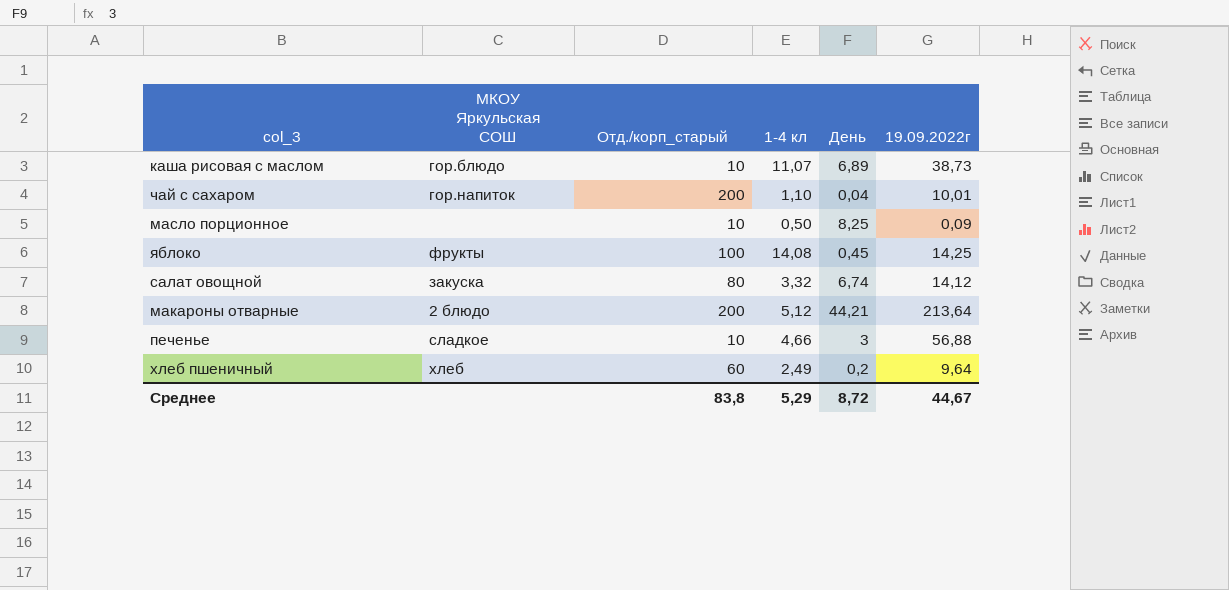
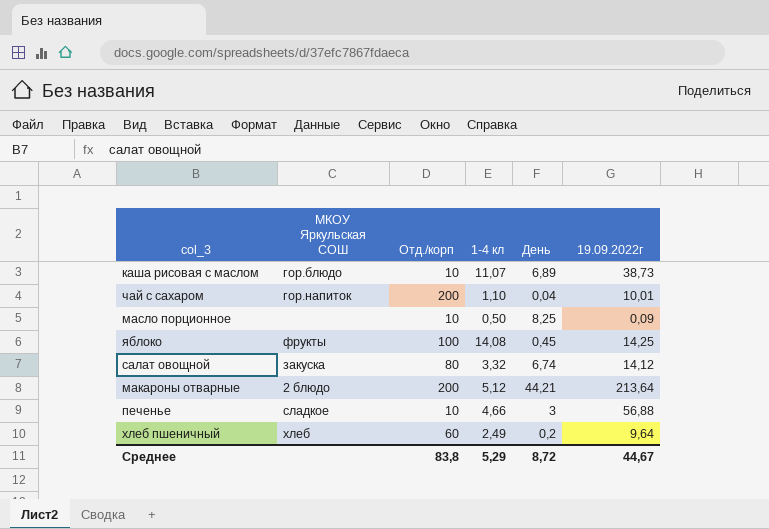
column name: Отд./корп_старый -> Отд./корп

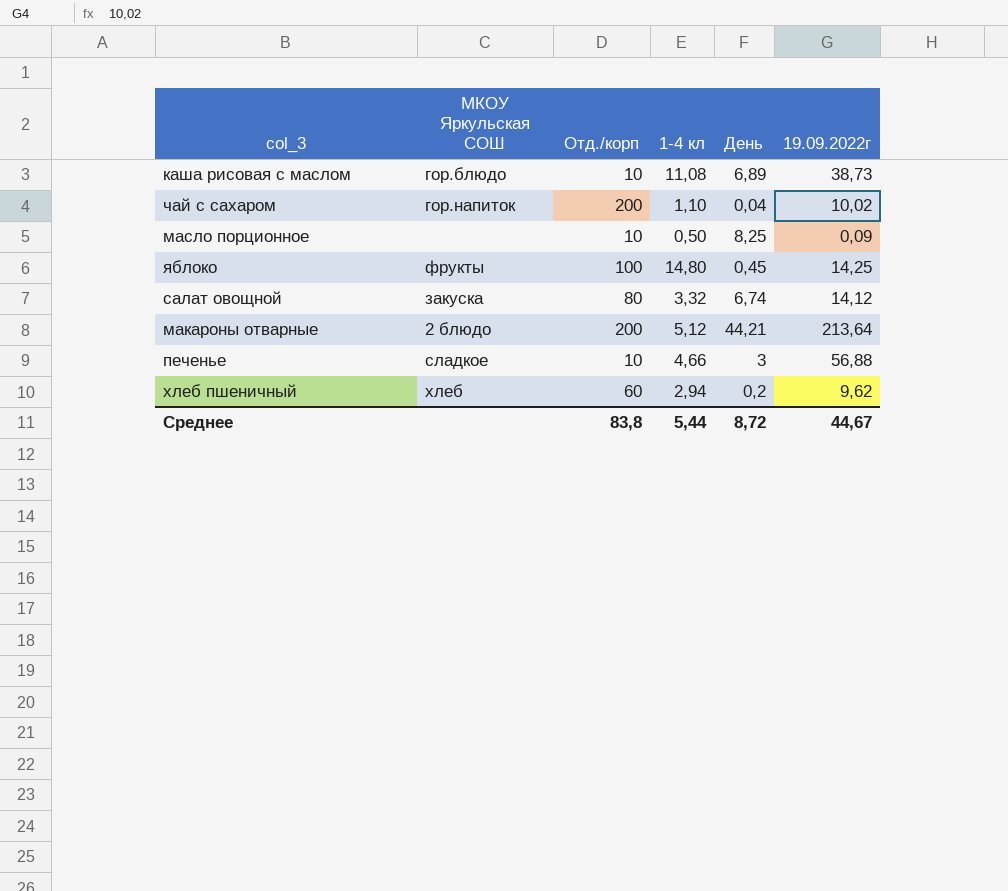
каша рисовая с маслом | 1-4 кл: 11,07 -> 11,08
чай с сахаром | 19.09.2022г: 10,01 -> 10,02
яблоко | 1-4 кл: 14,08 -> 14,80
хлеб пшеничный | 1-4 кл: 2,49 -> 2,94
хлеб пшеничный | 19.09.2022г: 9,64 -> 9,62
Среднее | 1-4 кл: 5,29 -> 5,44

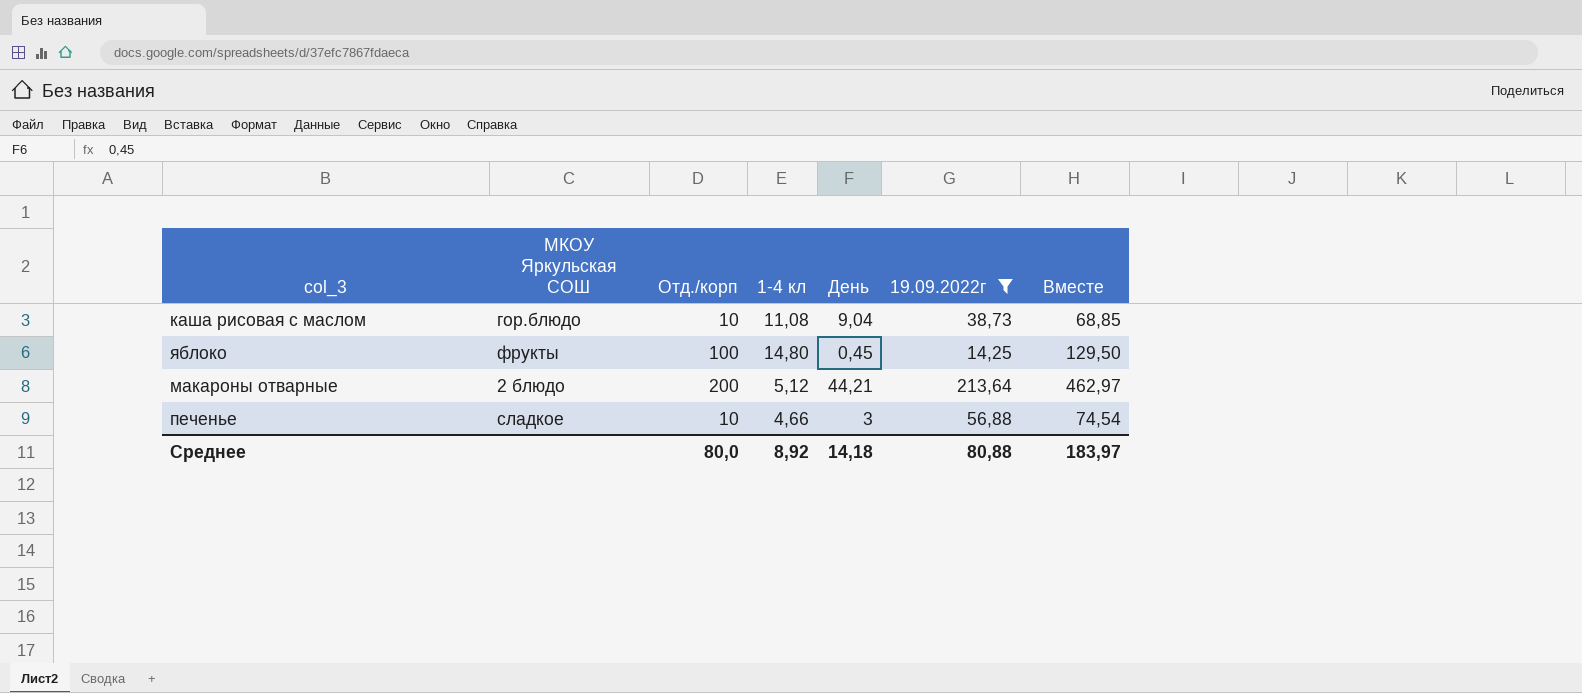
filter: none -> 19.09.2022г >= 14,25
column Вместе | formula: none -> [Отд./корп] + [1-4 кл] + [День] + [19.09.2022г]
каша рисовая с маслом | День: 6,89 -> 9,04
Среднее | Отд./корп: 83,8 -> 80,0
Среднее | 1-4 кл: 5,44 -> 8,92
Среднее | День: 8,72 -> 14,18
Среднее | 19.09.2022г: 44,67 -> 80,88

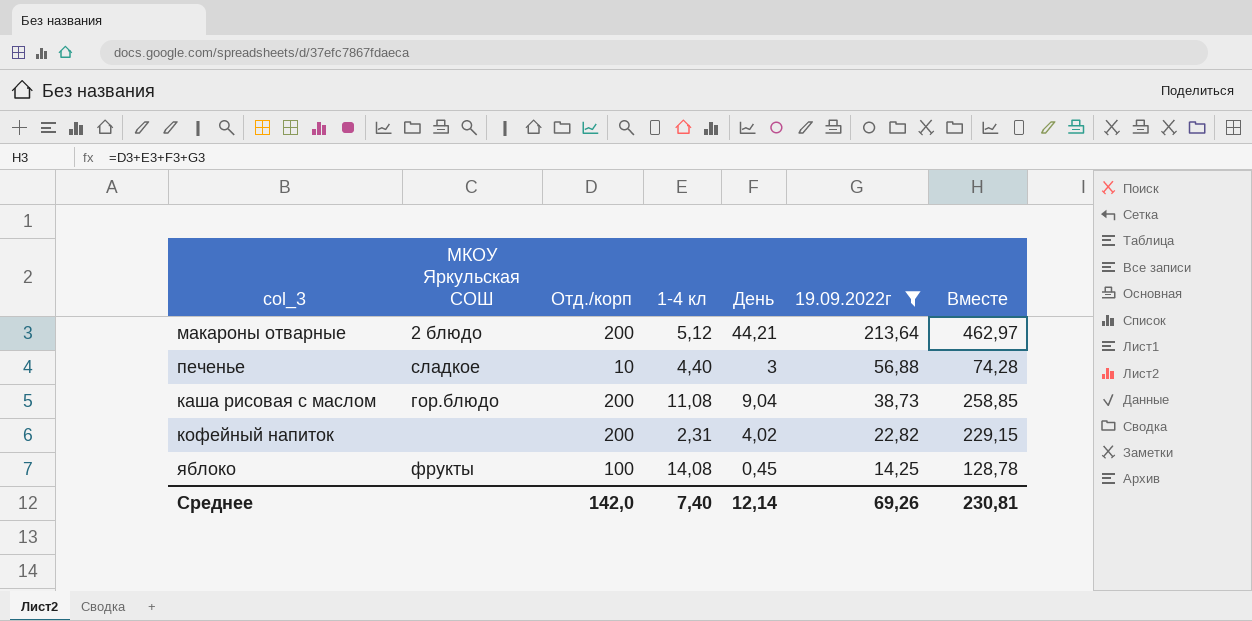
row order: none -> 19.09.2022г descending
печенье | 1-4 кл: 4,66 -> 4,40
печенье | Вместе: 74,54 -> 74,28
каша рисовая с маслом | Отд./корп: 10 -> 200
каша рисовая с маслом | Вместе: 68,85 -> 258,85
row кофейный напиток: none -> none | 200 | 2,31 | 4,02 | 22,82 | 229,15
яблоко | 1-4 кл: 14,80 -> 14,08
яблоко | Вместе: 129,50 -> 128,78
Среднее | Отд./корп: 80,0 -> 142,0
Среднее | 1-4 кл: 8,92 -> 7,40
Среднее | День: 14,18 -> 12,14
Среднее | 19.09.2022г: 80,88 -> 69,26
Среднее | Вместе: 183,97 -> 230,81

